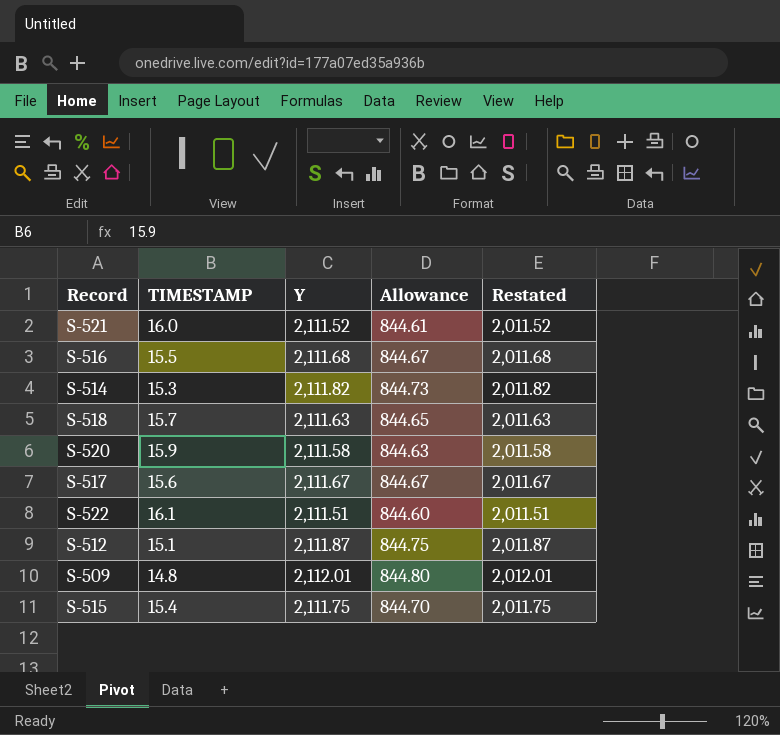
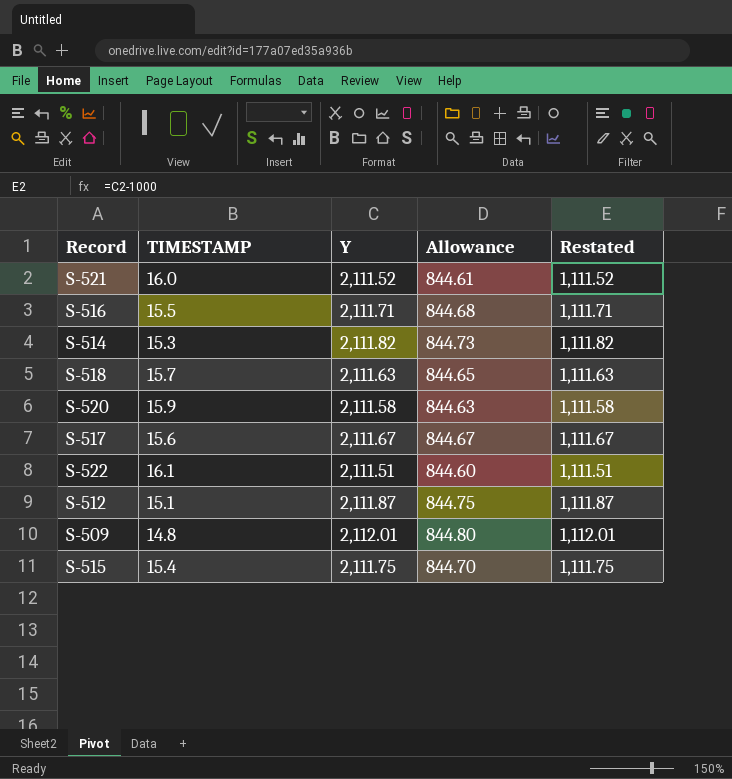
column Restated | formula: [Y] - 100 -> [Y] - 1000
S-516 | Y: 2,111.68 -> 2,111.71
S-516 | Allowance: 844.67 -> 844.68

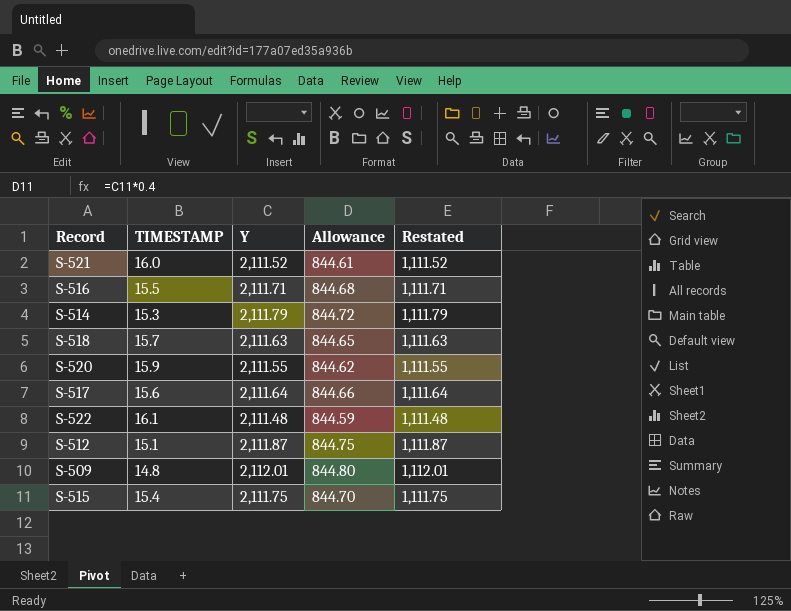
S-514 | Y: 2,111.82 -> 2,111.79
S-514 | Allowance: 844.73 -> 844.72
S-514 | Restated: 1,111.82 -> 1,111.79
S-520 | Y: 2,111.58 -> 2,111.55
S-520 | Allowance: 844.63 -> 844.62
S-520 | Restated: 1,111.58 -> 1,111.55
S-517 | Y: 2,111.67 -> 2,111.64
S-517 | Allowance: 844.67 -> 844.66
S-517 | Restated: 1,111.67 -> 1,111.64
S-522 | Y: 2,111.51 -> 2,111.48
S-522 | Allowance: 844.60 -> 844.59
S-522 | Restated: 1,111.51 -> 1,111.48

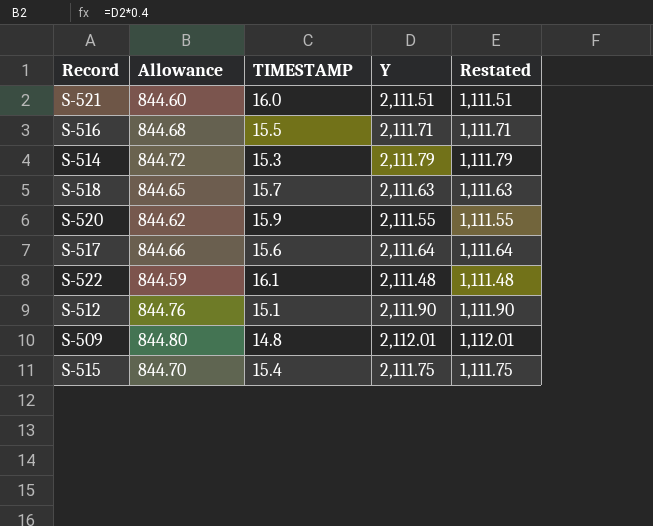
column Allowance | position: 4 -> 2
S-521 | Allowance: 844.61 -> 844.60
S-521 | Y: 2,111.52 -> 2,111.51
S-521 | Restated: 1,111.52 -> 1,111.51
S-512 | Allowance: 844.75 -> 844.76
S-512 | Y: 2,111.87 -> 2,111.90
S-512 | Restated: 1,111.87 -> 1,111.90

